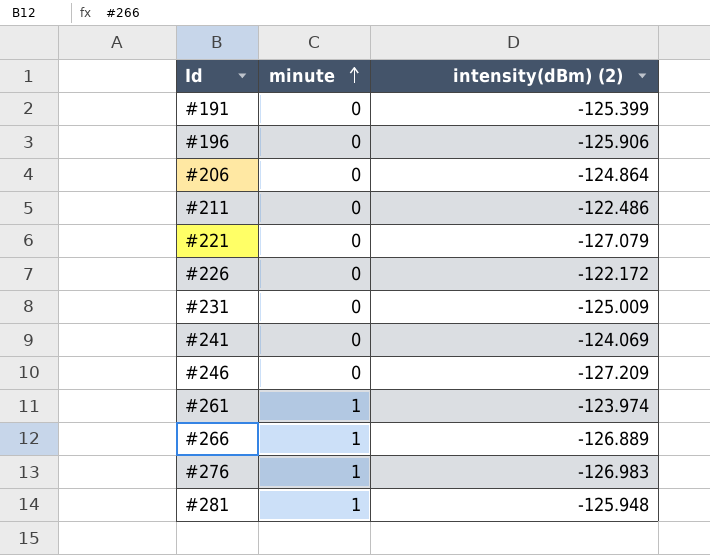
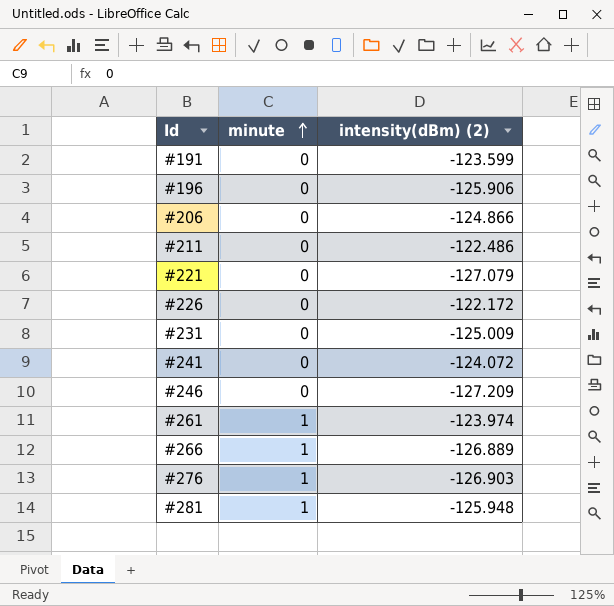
#191 | intensity(dBm) (2): -125.399 -> -123.599
#206 | intensity(dBm) (2): -124.864 -> -124.866
#241 | intensity(dBm) (2): -124.069 -> -124.072
#276 | intensity(dBm) (2): -126.983 -> -126.903

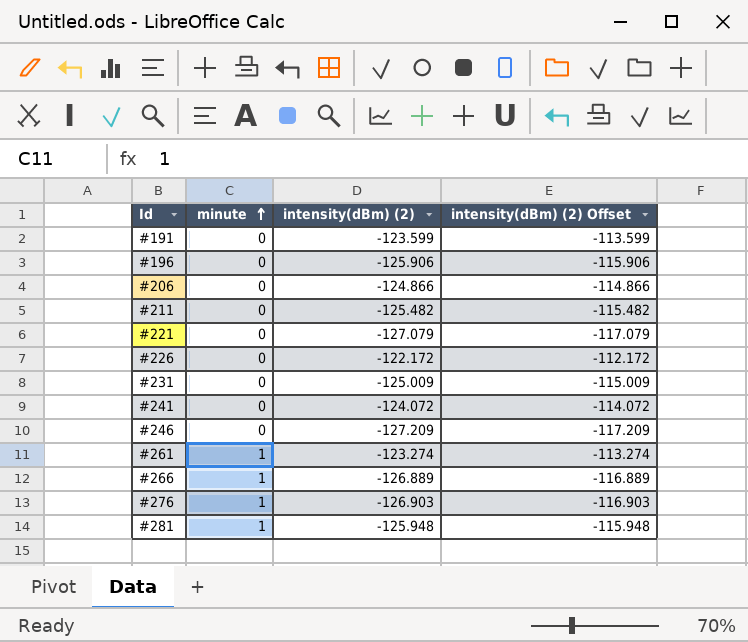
column intensity(dBm) (2) Offset | formula: none -> [intensity(dBm) (2)] + 10
#211 | intensity(dBm) (2): -122.486 -> -125.482
#261 | intensity(dBm) (2): -123.974 -> -123.274

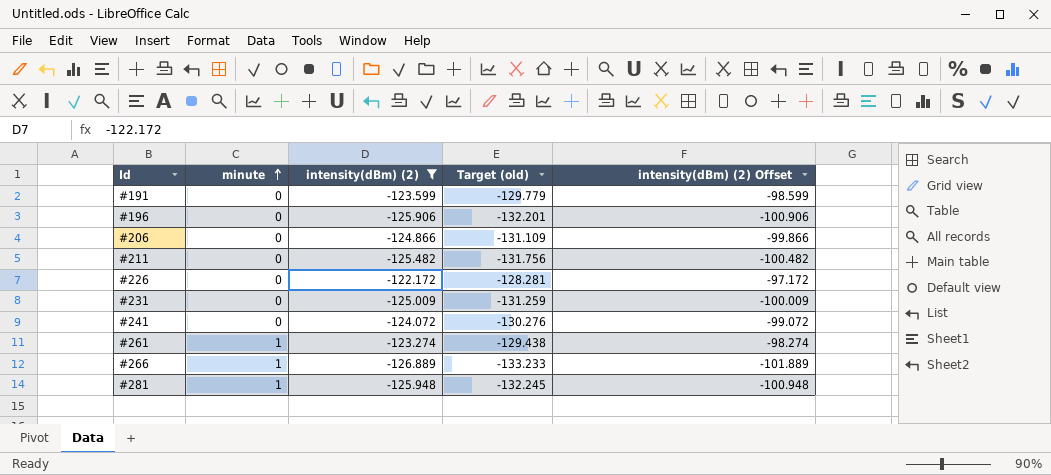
filter: none -> intensity(dBm) (2) >= -126.889
column Target (old) | formula: none -> [intensity(dBm) (2)] * 1.05
column intensity(dBm) (2) Offset | formula: [intensity(dBm) (2)] + 10 -> [intensity(dBm) (2)] + 25

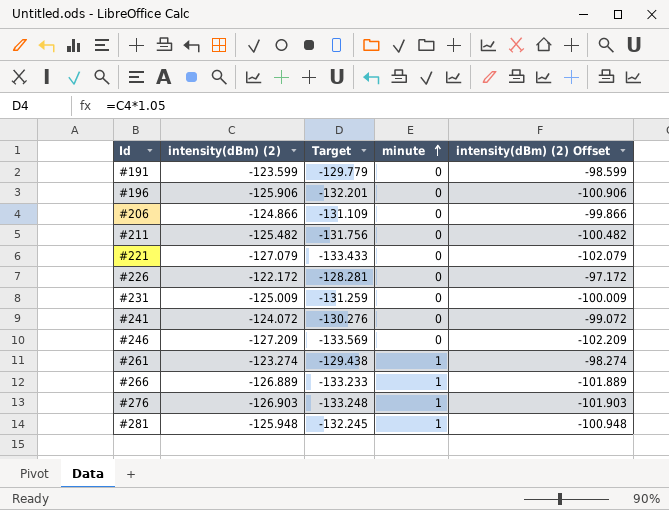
filter: intensity(dBm) (2) >= -126.889 -> none
column name: Target (old) -> Target
column minute | position: 2 -> 4

